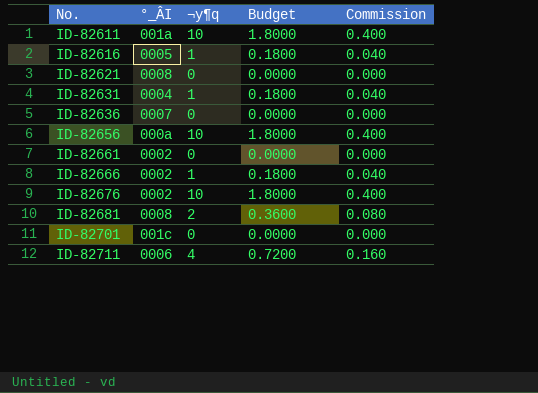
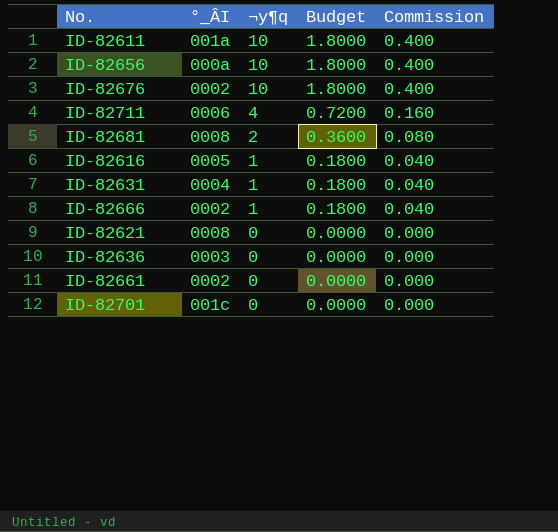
row order: No. ascending -> ¬y¶q descending
ID-82636 | °_ÂI: 0007 -> 0003

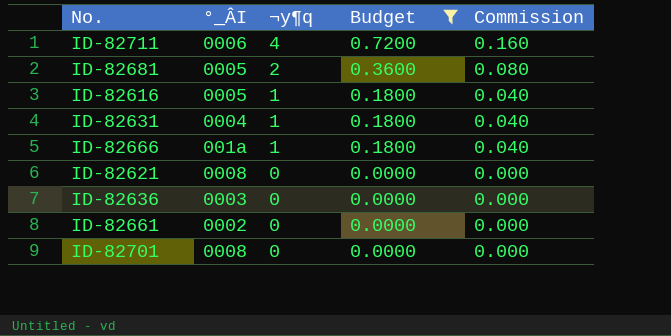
filter: none -> Budget != 1.8000
ID-82681 | °_ÂI: 0008 -> 0005
ID-82666 | °_ÂI: 0002 -> 001a
ID-82701 | °_ÂI: 001c -> 0008

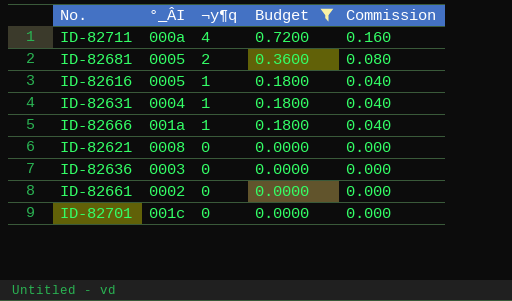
ID-82711 | °_ÂI: 0006 -> 000a
ID-82701 | °_ÂI: 0008 -> 001c

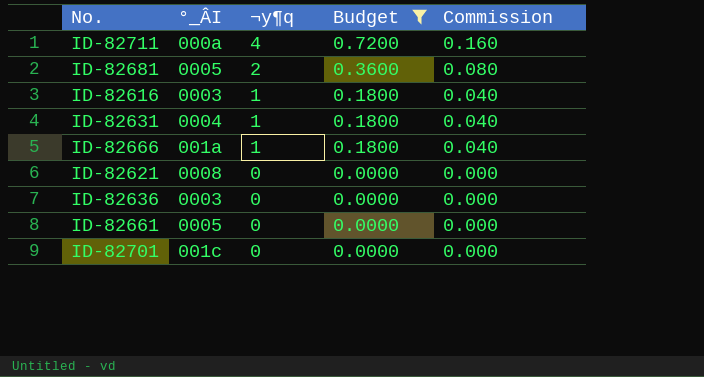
ID-82616 | °_ÂI: 0005 -> 0003
ID-82661 | °_ÂI: 0002 -> 0005

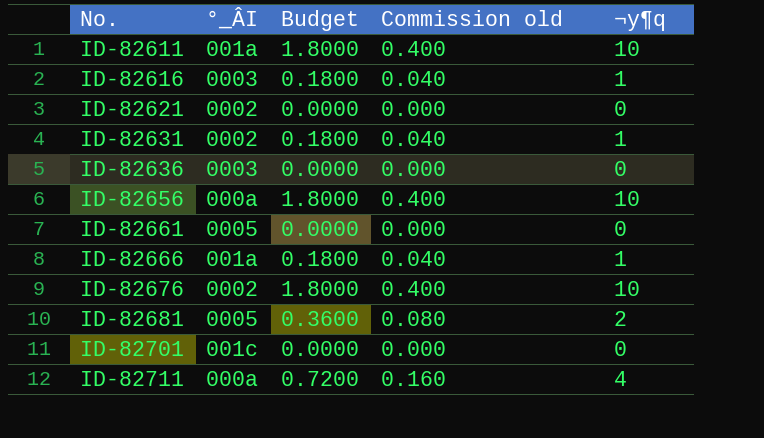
filter: Budget != 1.8000 -> none
row order: ¬y¶q descending -> No. ascending
column name: Commission -> Commission old
column ¬y¶q | position: 3 -> 5
ID-82621 | °_ÂI: 0008 -> 0002
ID-82631 | °_ÂI: 0004 -> 0002

